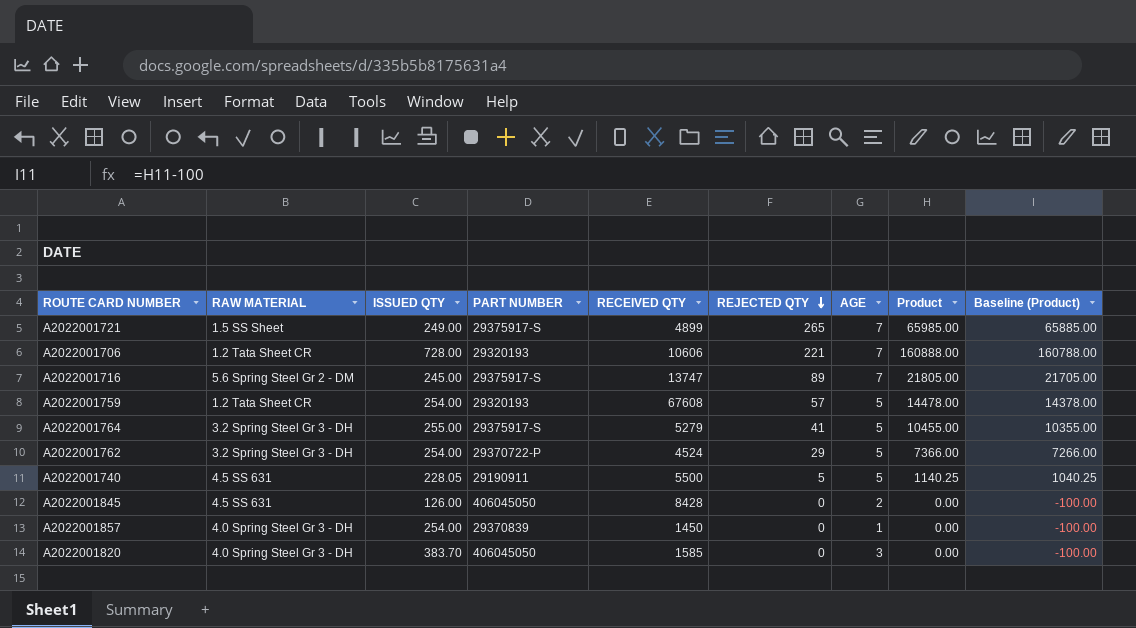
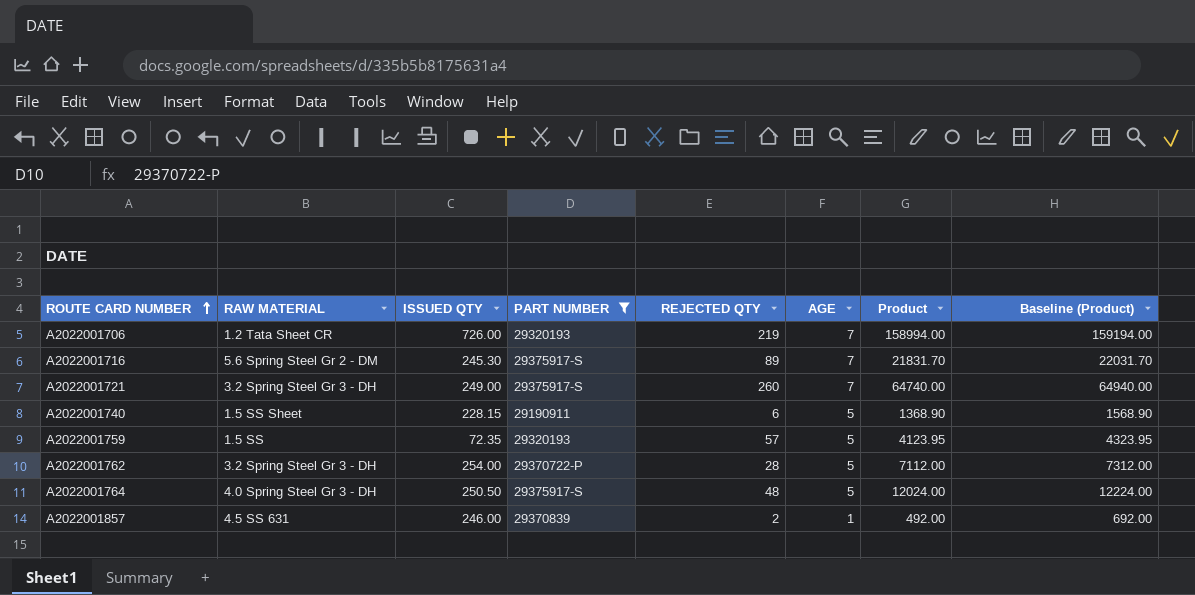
filter: none -> PART NUMBER != 406045050
row order: REJECTED QTY descending -> ROUTE CARD NUMBER ascending
column RECEIVED QTY | position: 5 -> none
column Baseline (Product) | formula: [Product] - 100 -> [Product] + 200
A2022001706 | ISSUED QTY: 728.00 -> 726.00
A2022001706 | REJECTED QTY: 221 -> 219
A2022001706 | Product: 160888.00 -> 158994.00
A2022001716 | ISSUED QTY: 245.00 -> 245.30
A2022001716 | Product: 21805.00 -> 21831.70
A2022001721 | RAW MATERIAL: 1.5 SS Sheet -> 3.2 Spring Steel Gr 3 - DH
A2022001721 | REJECTED QTY: 265 -> 260
A2022001721 | Product: 65985.00 -> 64740.00
A2022001740 | RAW MATERIAL: 4.5 SS 631 -> 1.5 SS Sheet
A2022001740 | ISSUED QTY: 228.05 -> 228.15
A2022001740 | REJECTED QTY: 5 -> 6
A2022001740 | Product: 1140.25 -> 1368.90
A2022001759 | RAW MATERIAL: 1.2 Tata Sheet CR -> 1.5 SS
A2022001759 | ISSUED QTY: 254.00 -> 72.35
A2022001759 | Product: 14478.00 -> 4123.95
A2022001762 | REJECTED QTY: 29 -> 28
A2022001762 | Product: 7366.00 -> 7112.00
A2022001764 | RAW MATERIAL: 3.2 Spring Steel Gr 3 - DH -> 4.0 Spring Steel Gr 3 - DH
A2022001764 | ISSUED QTY: 255.00 -> 250.50
A2022001764 | REJECTED QTY: 41 -> 48
A2022001764 | Product: 10455.00 -> 12024.00
A2022001857 | RAW MATERIAL: 4.0 Spring Steel Gr 3 - DH -> 4.5 SS 631
A2022001857 | ISSUED QTY: 254.00 -> 246.00
A2022001857 | REJECTED QTY: 0 -> 2
A2022001857 | Product: 0.00 -> 492.00

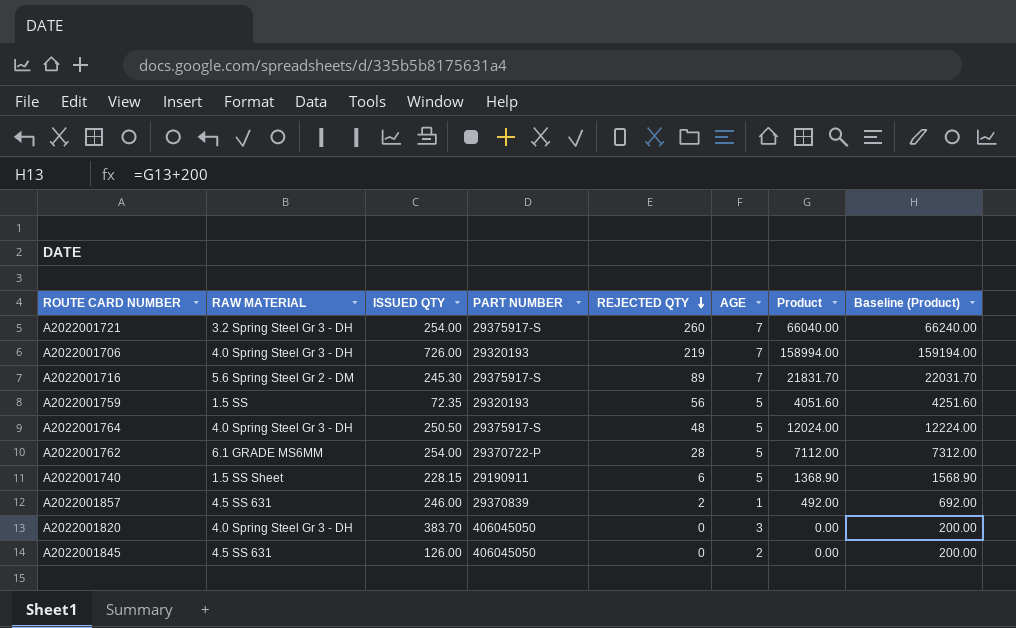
filter: PART NUMBER != 406045050 -> none
row order: ROUTE CARD NUMBER ascending -> REJECTED QTY descending
A2022001721 | ISSUED QTY: 249.00 -> 254.00
A2022001721 | Product: 64740.00 -> 66040.00
A2022001721 | Baseline (Product): 64940.00 -> 66240.00
A2022001706 | RAW MATERIAL: 1.2 Tata Sheet CR -> 4.0 Spring Steel Gr 3 - DH
A2022001759 | REJECTED QTY: 57 -> 56
A2022001759 | Product: 4123.95 -> 4051.60
A2022001759 | Baseline (Product): 4323.95 -> 4251.60
A2022001762 | RAW MATERIAL: 3.2 Spring Steel Gr 3 - DH -> 6.1 GRADE MS6MM

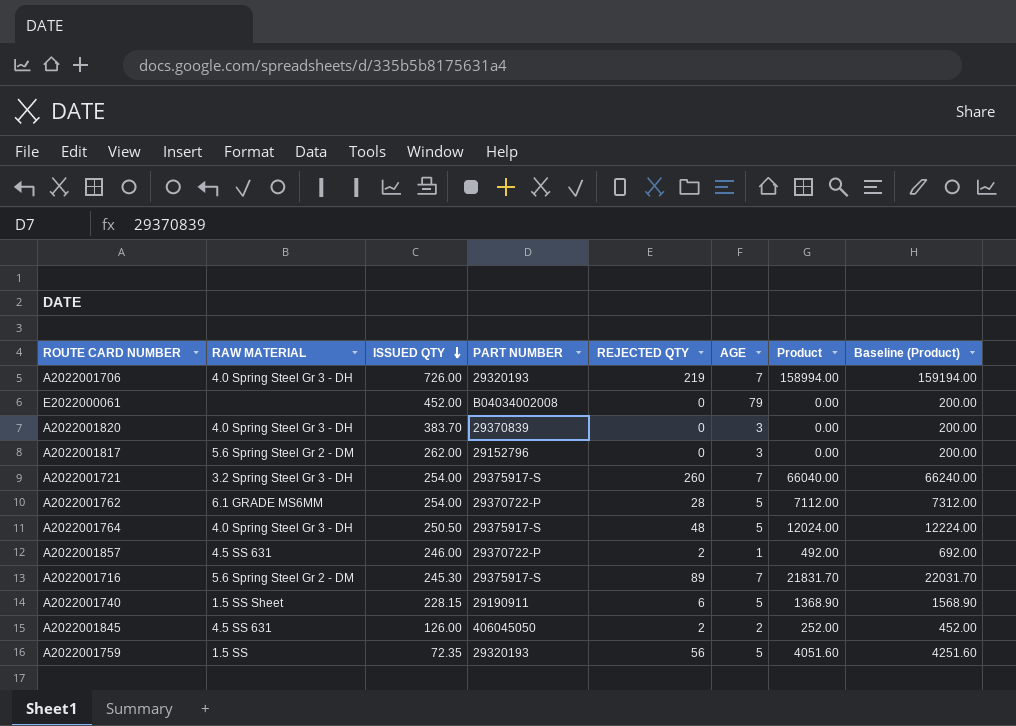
row order: REJECTED QTY descending -> ISSUED QTY descending
row E2022000061: none -> none | 452.00 | B04034002008 | 0 | 79 | 0.00 | 200.00
A2022001820 | PART NUMBER: 406045050 -> 29370839
row A2022001817: none -> 5.6 Spring Steel Gr 2 - DM | 262.00 | 29152796 | 0 | 3 | 0.00 | 200.00
A2022001857 | PART NUMBER: 29370839 -> 29370722-P
A2022001845 | REJECTED QTY: 0 -> 2
A2022001845 | Product: 0.00 -> 252.00
A2022001845 | Baseline (Product): 200.00 -> 452.00

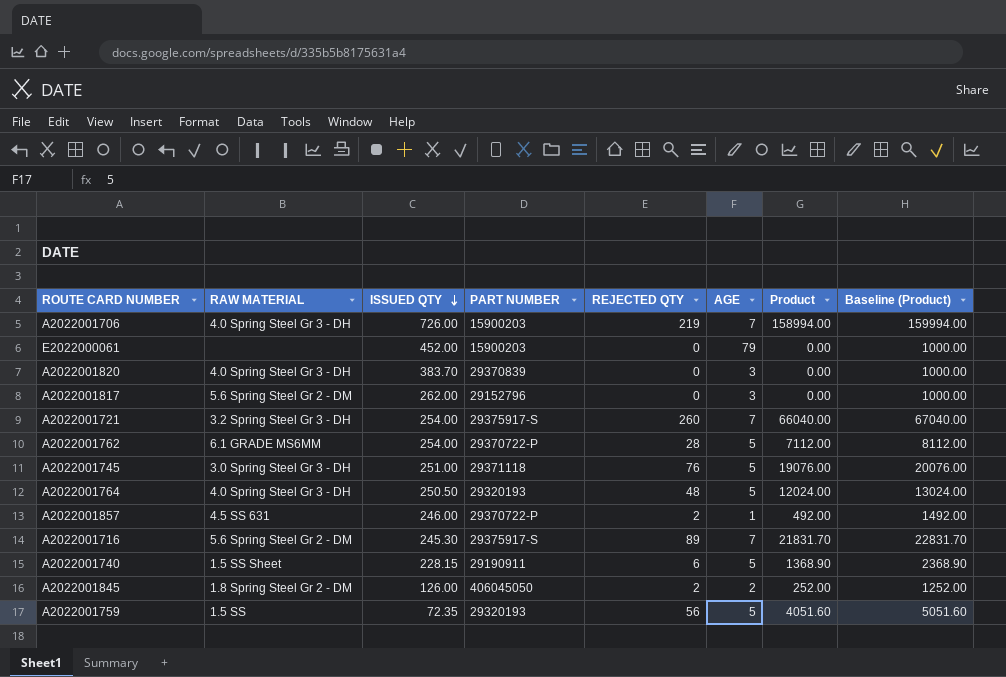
column Baseline (Product) | formula: [Product] + 200 -> [Product] + 1000
A2022001706 | PART NUMBER: 29320193 -> 15900203
E2022000061 | PART NUMBER: B04034002008 -> 15900203
row A2022001745: none -> 3.0 Spring Steel Gr 3 - DH | 251.00 | 29371118 | 76 | 5 | 19076.00 | 20076.00
A2022001764 | PART NUMBER: 29375917-S -> 29320193
A2022001845 | RAW MATERIAL: 4.5 SS 631 -> 1.8 Spring Steel Gr 2 - DM

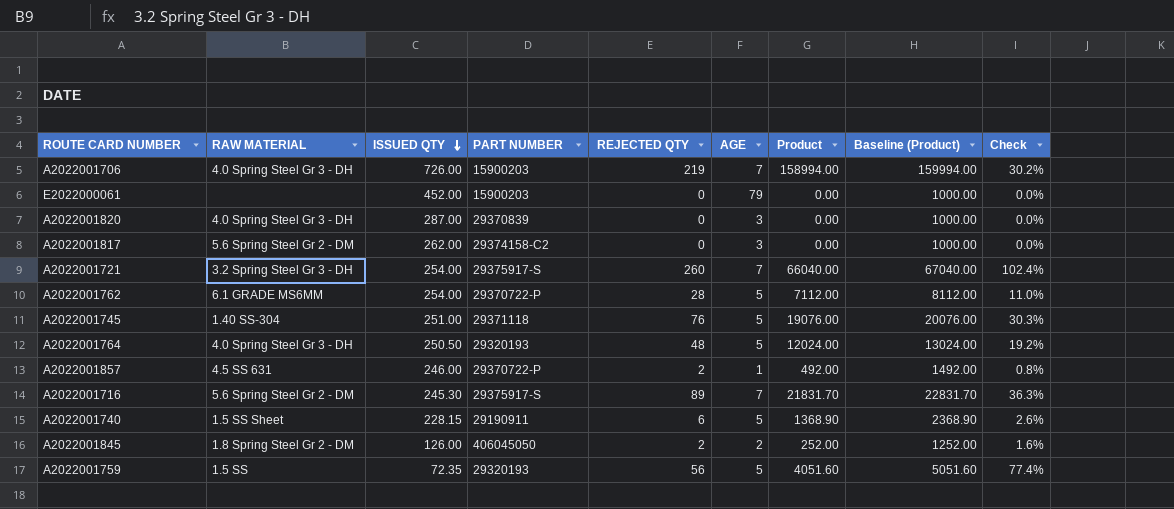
column Check | formula: none -> [REJECTED QTY] / [ISSUED QTY]
A2022001820 | ISSUED QTY: 383.70 -> 287.00
A2022001817 | PART NUMBER: 29152796 -> 29374158-C2
A2022001745 | RAW MATERIAL: 3.0 Spring Steel Gr 3 - DH -> 1.40 SS-304

